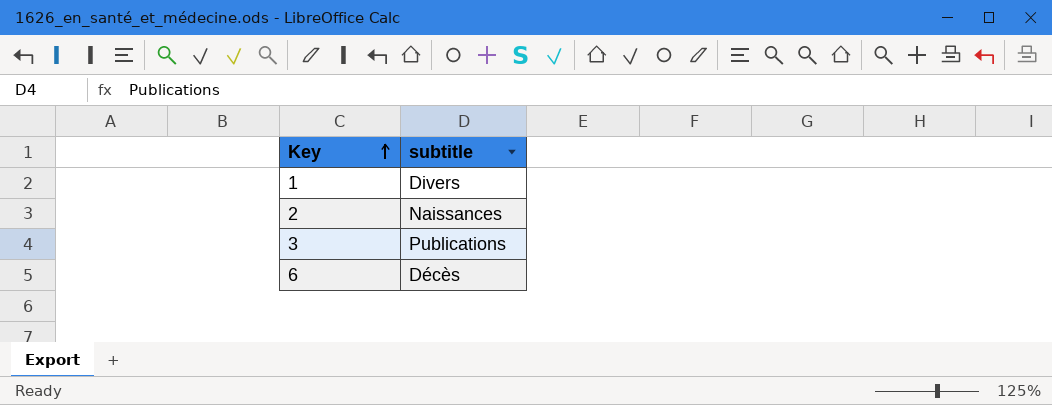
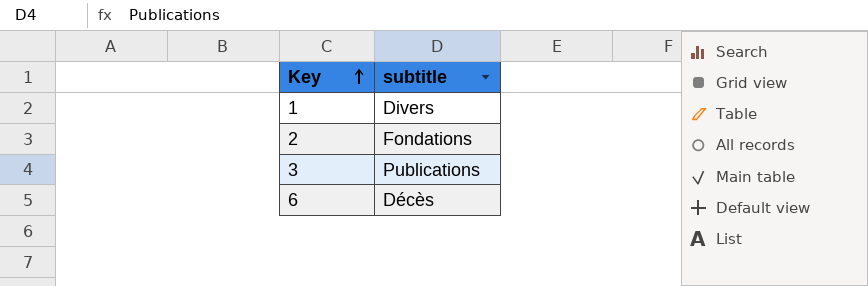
2 | subtitle: Naissances -> Fondations

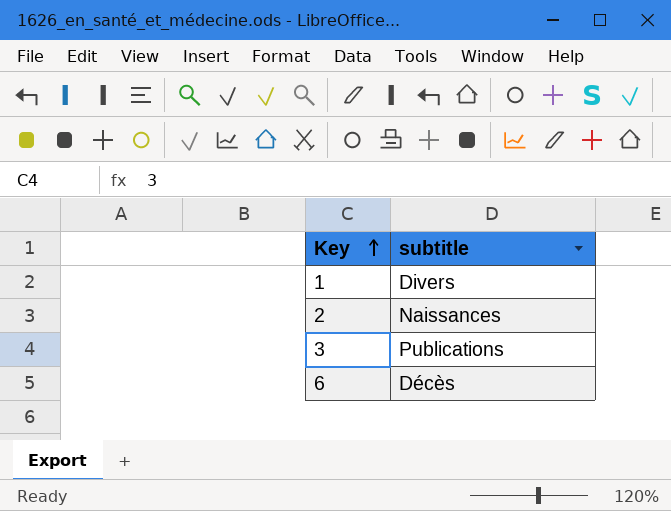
2 | subtitle: Fondations -> Naissances

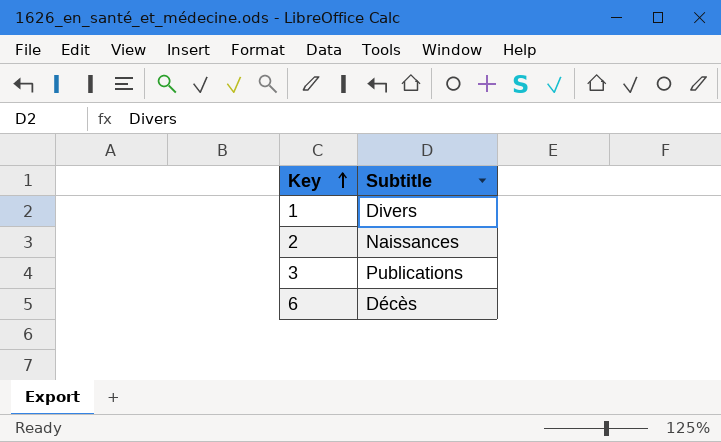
column name: subtitle -> Subtitle

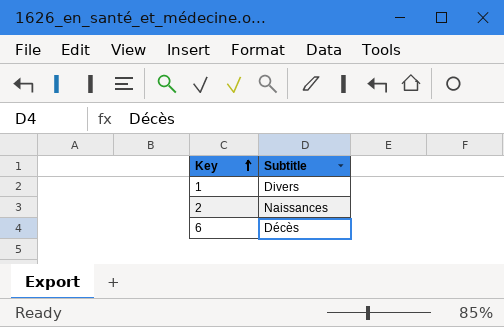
row 3: Publications -> none

